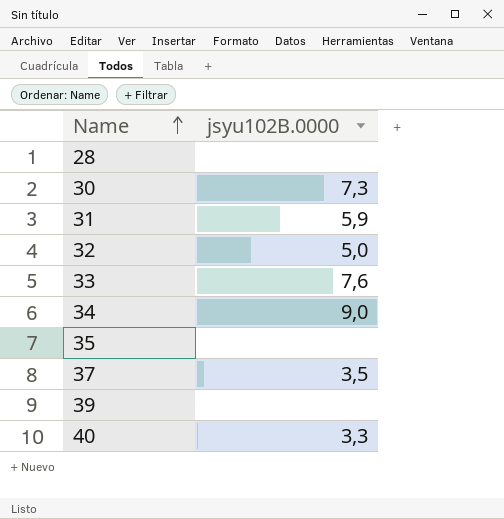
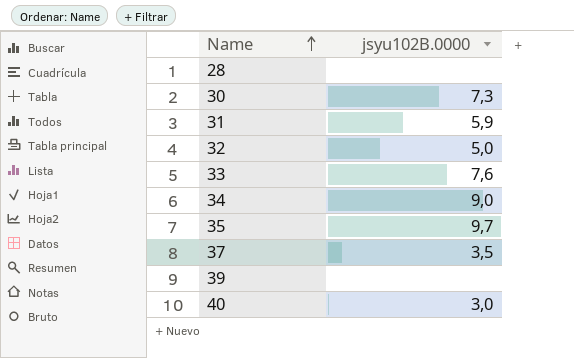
35 | jsyu102B.0000: none -> 9,7
40 | jsyu102B.0000: 3,3 -> 3,0

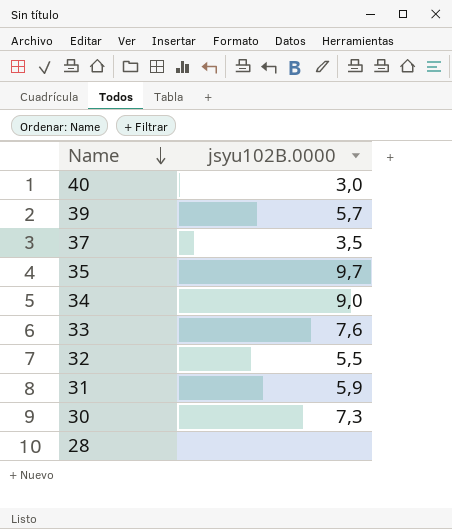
row order: Name ascending -> Name descending
39 | jsyu102B.0000: none -> 5,7
32 | jsyu102B.0000: 5,0 -> 5,5

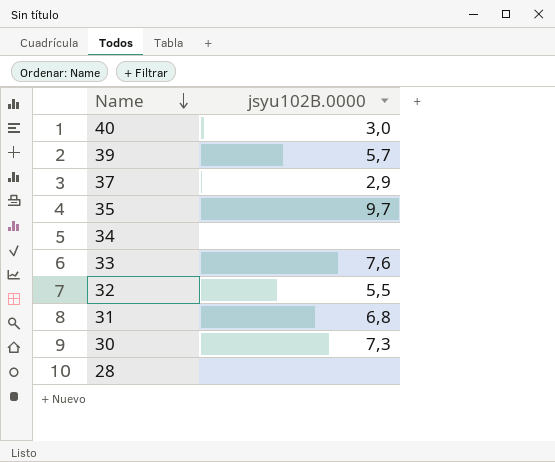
37 | jsyu102B.0000: 3,5 -> 2,9
34 | jsyu102B.0000: 9,0 -> none
31 | jsyu102B.0000: 5,9 -> 6,8

